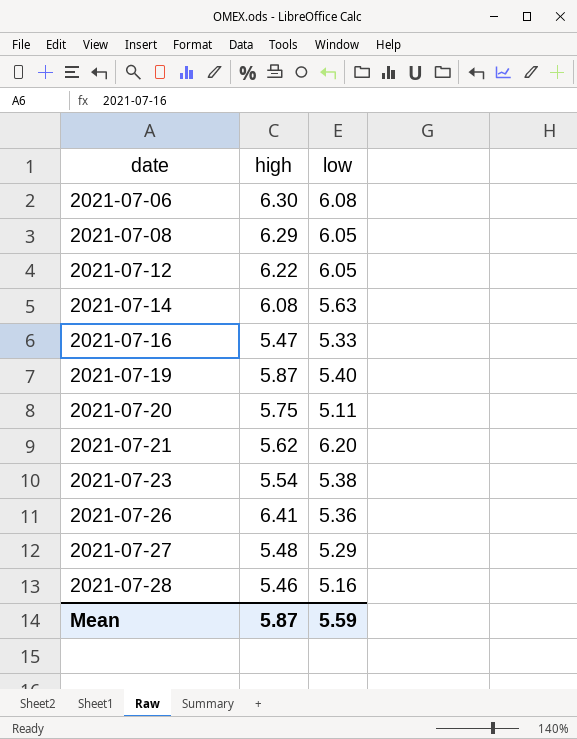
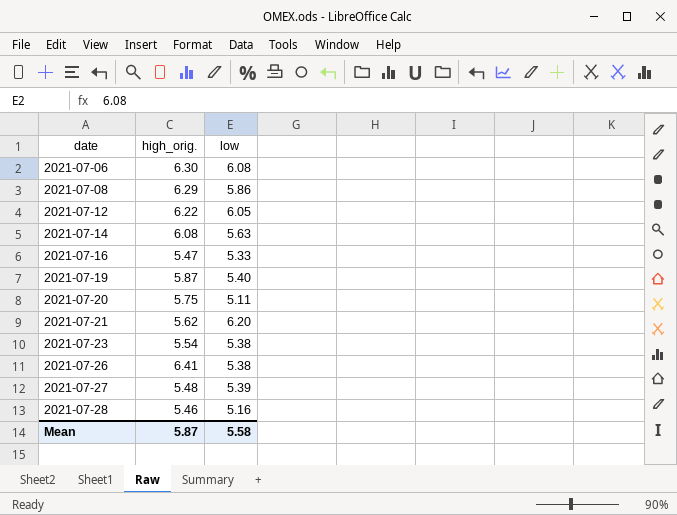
column name: high -> high_orig.
2021-07-08 | low: 6.05 -> 5.86
2021-07-26 | low: 5.36 -> 5.38
2021-07-27 | low: 5.29 -> 5.39
Mean | low: 5.59 -> 5.58

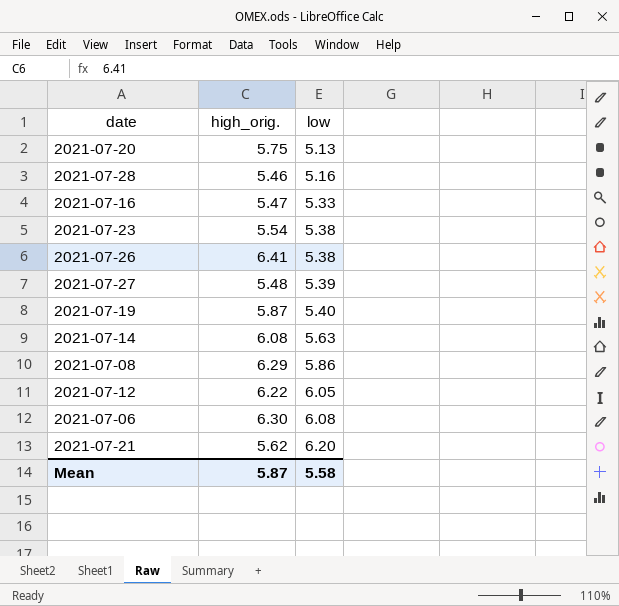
row order: date ascending -> low ascending
2021-07-20 | low: 5.11 -> 5.13

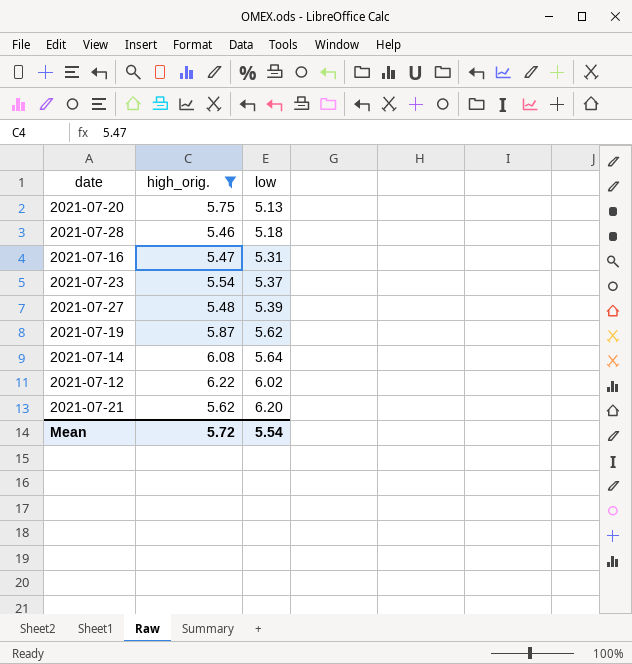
filter: none -> high_orig. <= 6.22
2021-07-28 | low: 5.16 -> 5.18
2021-07-16 | low: 5.33 -> 5.31
2021-07-23 | low: 5.38 -> 5.37
2021-07-19 | low: 5.40 -> 5.62
2021-07-14 | low: 5.63 -> 5.64
2021-07-12 | low: 6.05 -> 6.02
Mean | high_orig.: 5.87 -> 5.72
Mean | low: 5.58 -> 5.54

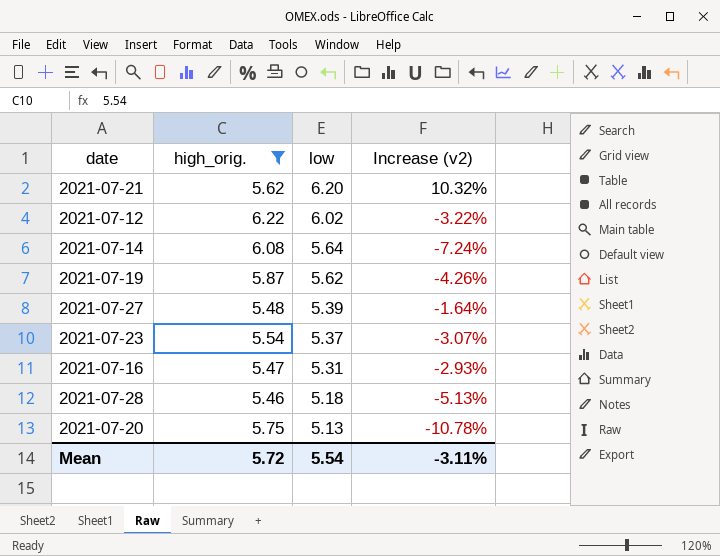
row order: low ascending -> low descending
column Increase (v2) | formula: none -> ([low] - [high_orig.]) / [high_orig.]

